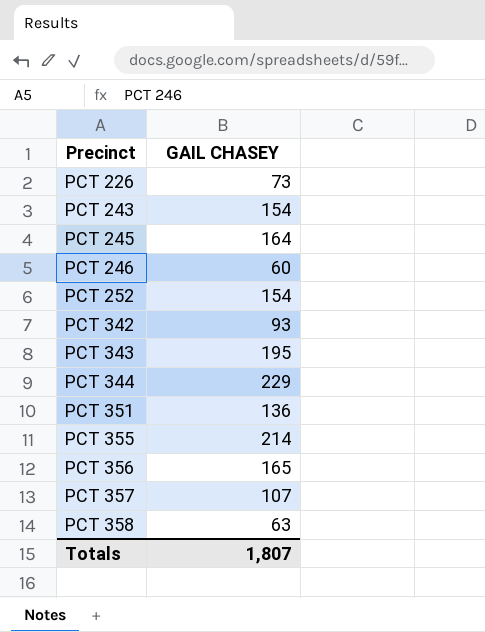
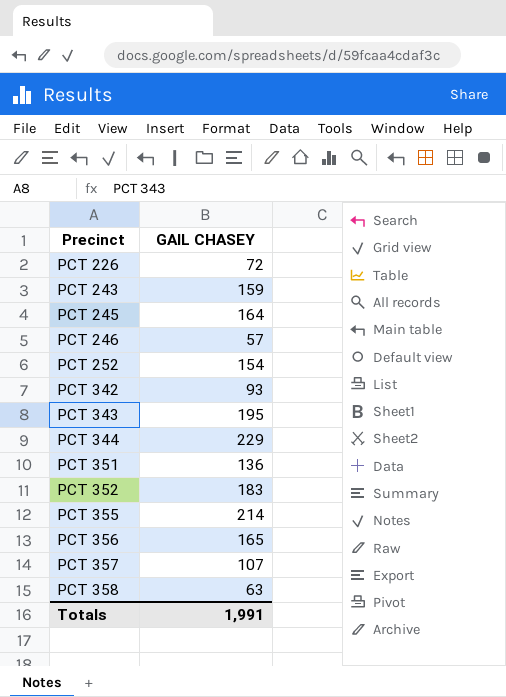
PCT 226 | GAIL CHASEY: 73 -> 72
PCT 243 | GAIL CHASEY: 154 -> 159
PCT 246 | GAIL CHASEY: 60 -> 57
row PCT 352: none -> 183
Totals | GAIL CHASEY: 1,807 -> 1,991

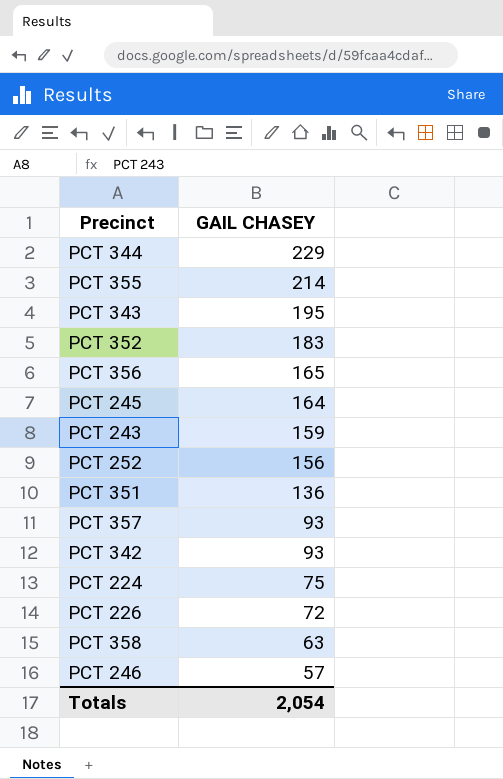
row order: Precinct ascending -> GAIL CHASEY descending
PCT 252 | GAIL CHASEY: 154 -> 156
PCT 357 | GAIL CHASEY: 107 -> 93
row PCT 224: none -> 75
Totals | GAIL CHASEY: 1,991 -> 2,054

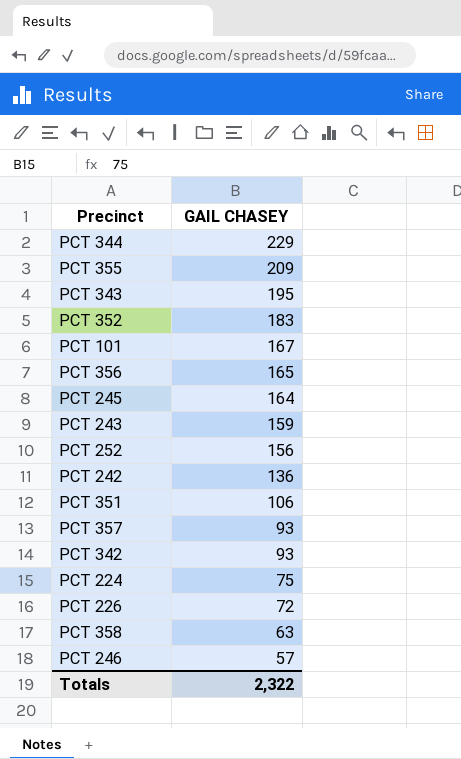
PCT 355 | GAIL CHASEY: 214 -> 209
row PCT 101: none -> 167
row PCT 242: none -> 136
PCT 351 | GAIL CHASEY: 136 -> 106
Totals | GAIL CHASEY: 2,054 -> 2,322

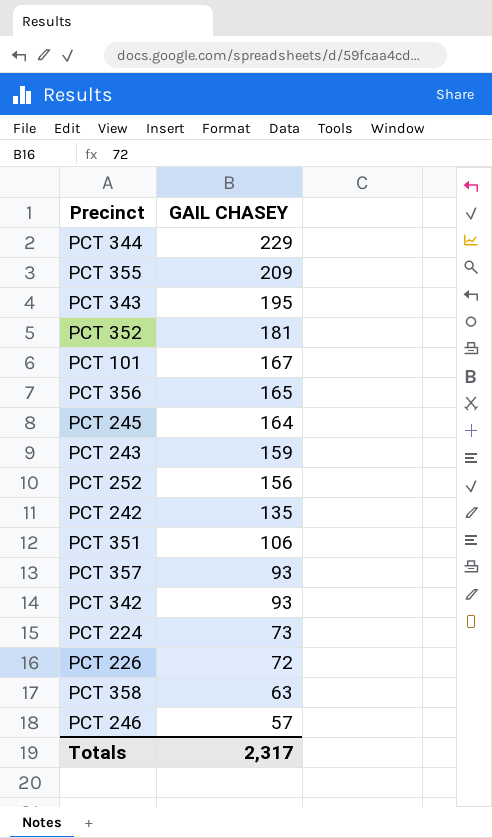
PCT 352 | GAIL CHASEY: 183 -> 181
PCT 242 | GAIL CHASEY: 136 -> 135
PCT 224 | GAIL CHASEY: 75 -> 73
Totals | GAIL CHASEY: 2,322 -> 2,317

